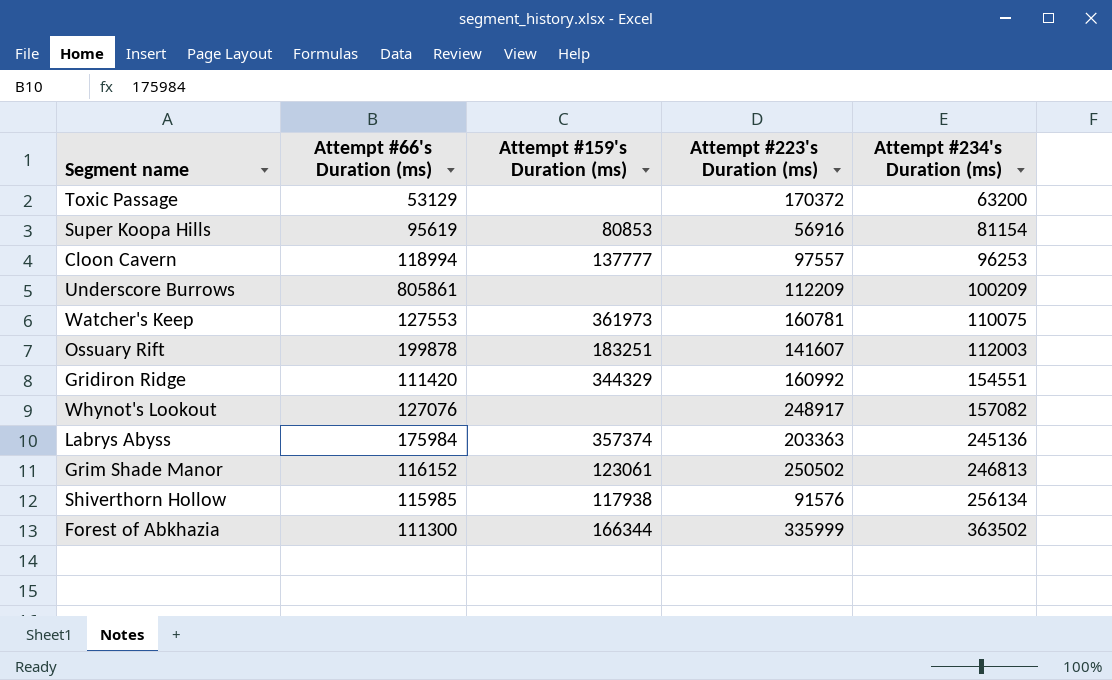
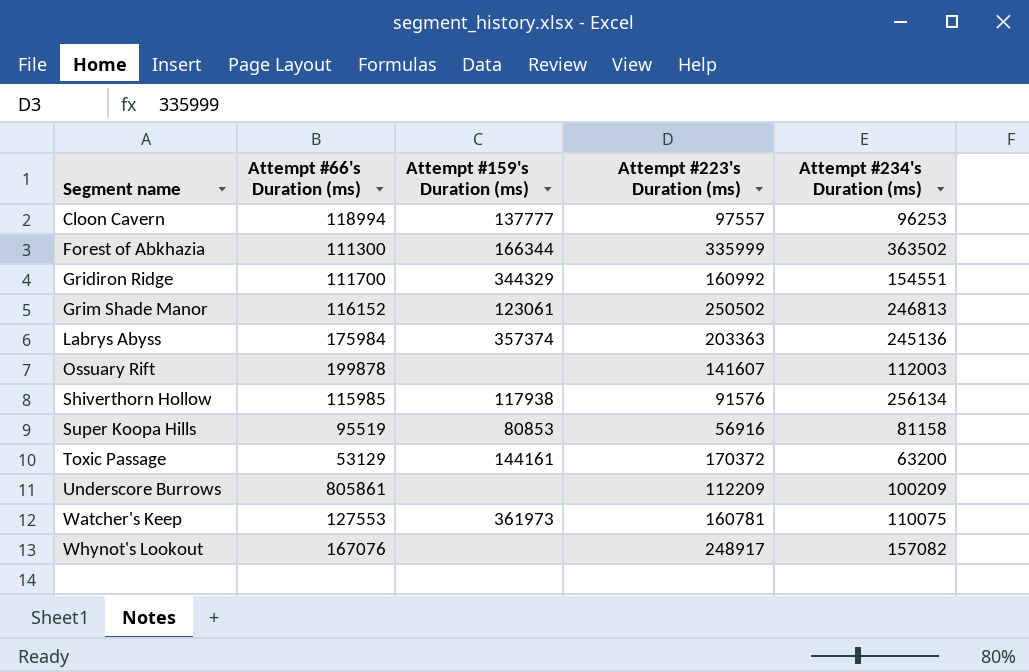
row order: Attempt #234's Duration (ms) ascending -> Segment name ascending
Gridiron Ridge | Attempt #66's Duration (ms): 111420 -> 111700
Ossuary Rift | Attempt #159's Duration (ms): 183251 -> none
Super Koopa Hills | Attempt #66's Duration (ms): 95619 -> 95519
Super Koopa Hills | Attempt #234's Duration (ms): 81154 -> 81158
Toxic Passage | Attempt #159's Duration (ms): none -> 144161
Whynot's Lookout | Attempt #66's Duration (ms): 127076 -> 167076

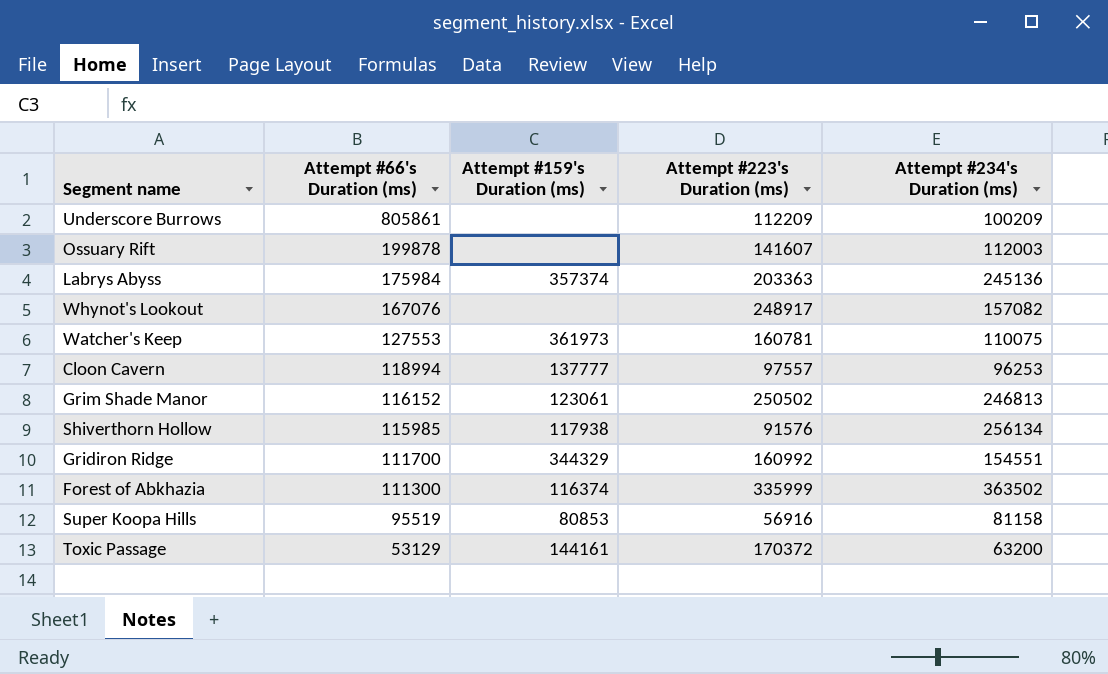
row order: Segment name ascending -> Attempt #66's Duration (ms) descending
Forest of Abkhazia | Attempt #159's Duration (ms): 166344 -> 116374

